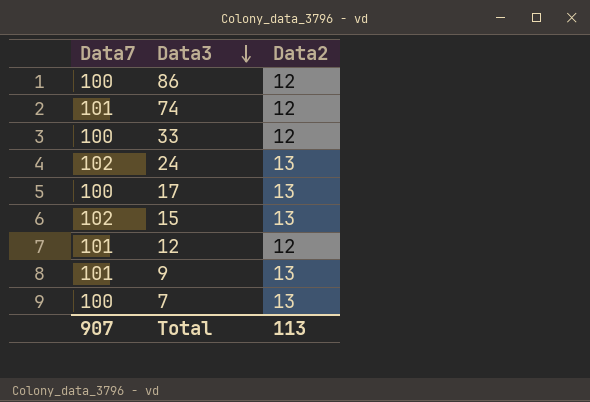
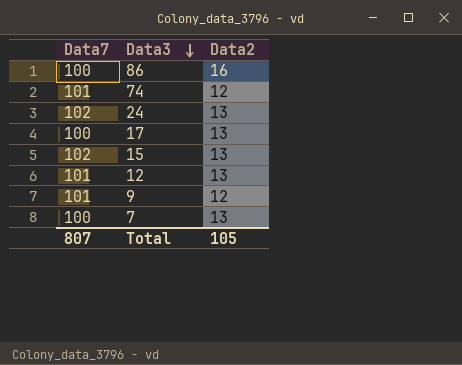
row 33: 100 | 12 -> none
86 | Data2: 12 -> 16
12 | Data2: 12 -> 13
9 | Data2: 13 -> 12
Total | Data7: 907 -> 807
Total | Data2: 113 -> 105

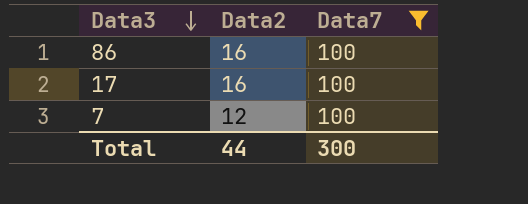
filter: none -> Data7 = 100
column Data7 | position: 1 -> 3
17 | Data2: 13 -> 16
7 | Data2: 13 -> 12
Total | Data2: 105 -> 44
Total | Data7: 807 -> 300

